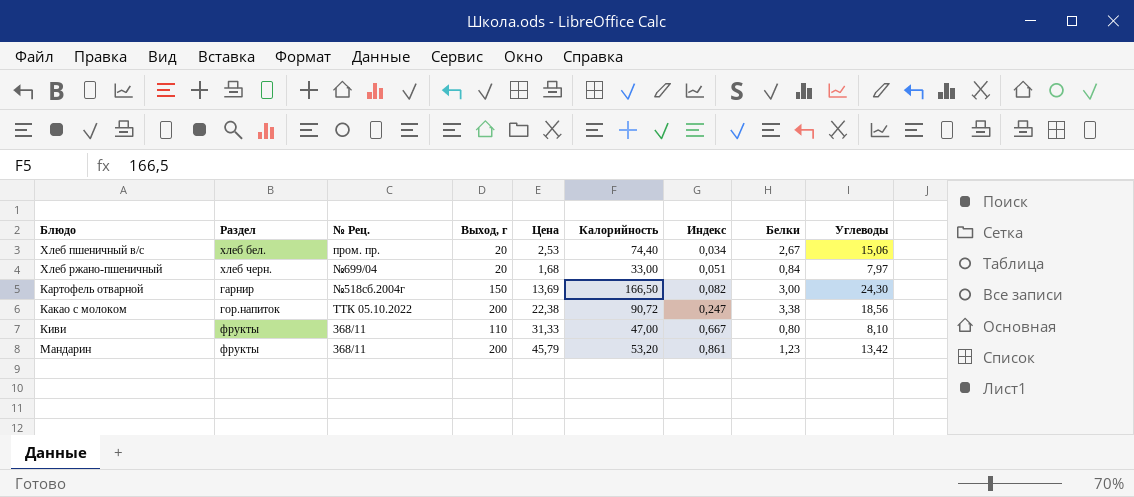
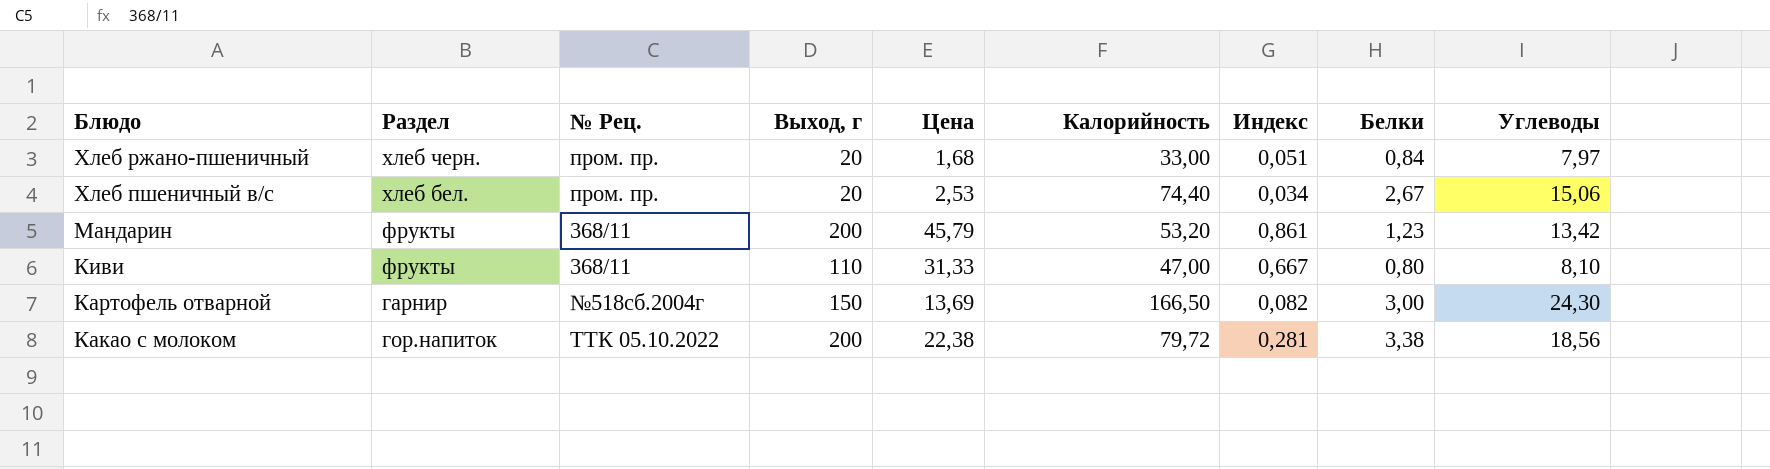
row order: Индекс ascending -> Блюдо descending
Хлеб ржано-пшеничный | № Рец.: №699/04 -> пром. пр.
Какао с молоком | Калорийность: 90,72 -> 79,72
Какао с молоком | Индекс: 0,247 -> 0,281

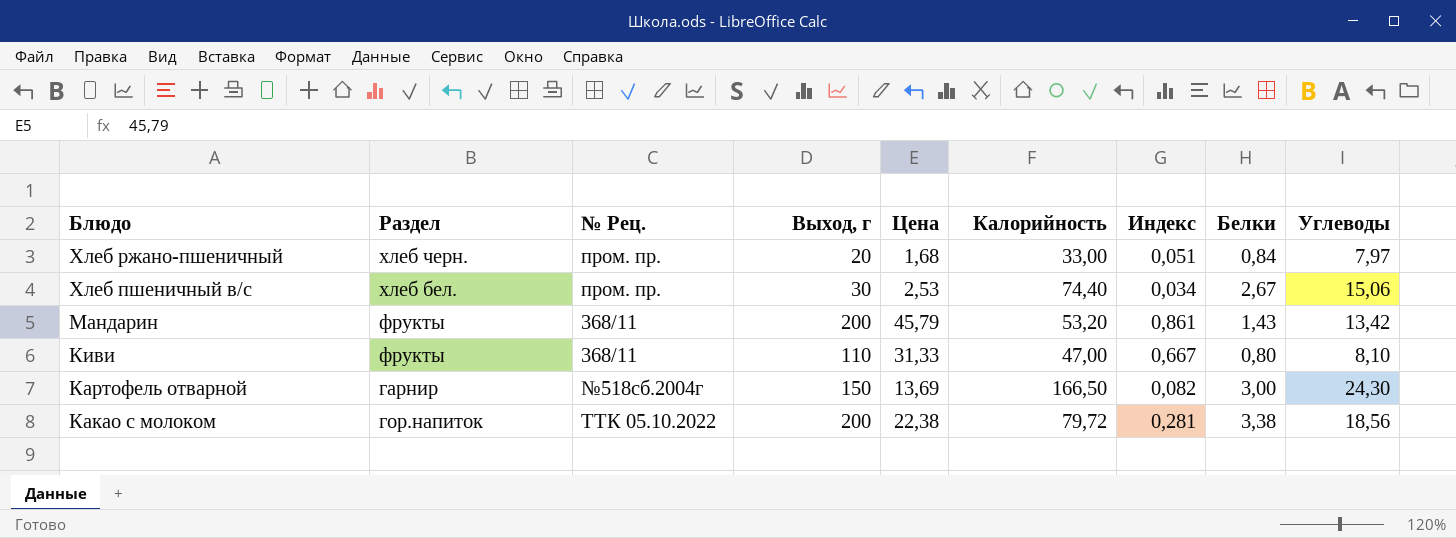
Хлеб пшеничный в/с | Выход, г: 20 -> 30
Мандарин | Белки: 1,23 -> 1,43

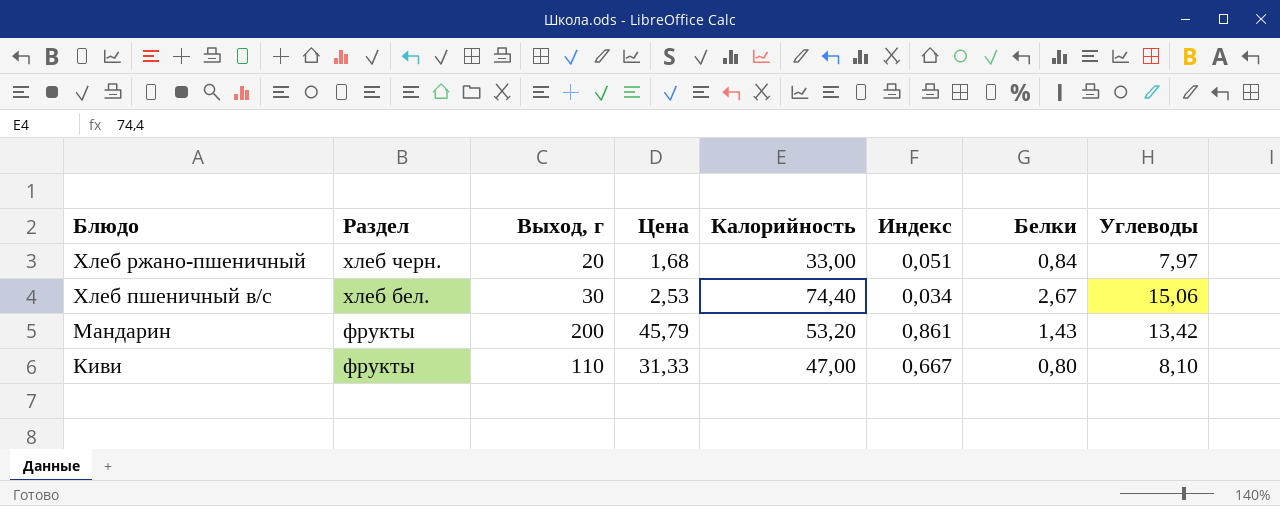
column № Рец. | position: 3 -> none
row Картофель отварной: гарнир | №518сб.2004г | 150 | 13,69 | 166,50 | 0,082 | 3,00 | 24,30 -> none
row Какао с молоком: гор.напиток | ТТК 05.10.2022 | 200 | 22,38 | 79,72 | 0,281 | 3,38 | 18,56 -> none

